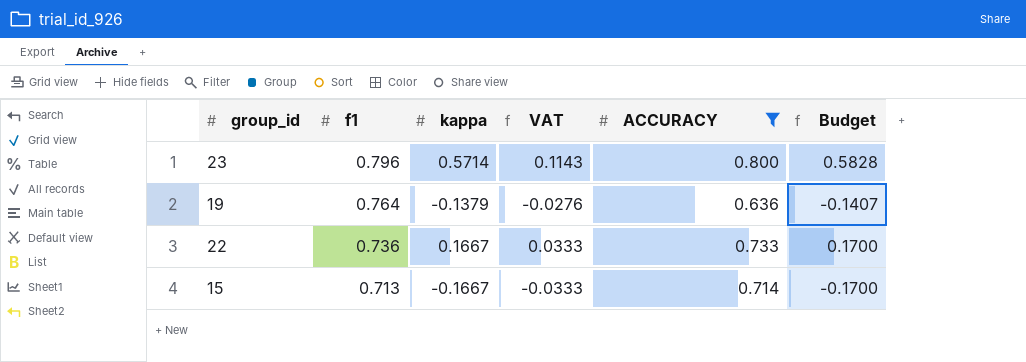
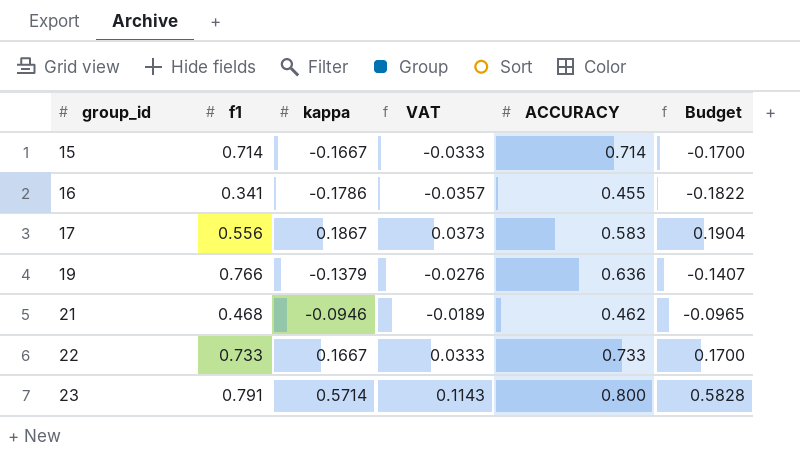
filter: ACCURACY >= 0.636 -> none
row order: f1 descending -> group_id ascending
15 | f1: 0.713 -> 0.714
19 | f1: 0.764 -> 0.766
22 | f1: 0.736 -> 0.733
23 | f1: 0.796 -> 0.791

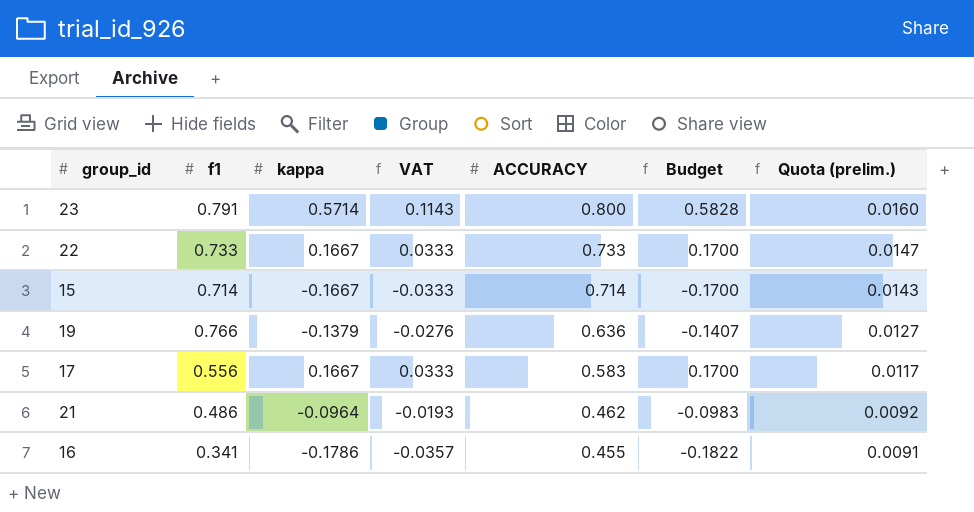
row order: group_id ascending -> ACCURACY descending
column Quota (prelim.) | formula: none -> [ACCURACY] * 0.02
17 | kappa: 0.1867 -> 0.1667
17 | VAT: 0.0373 -> 0.0333
17 | Budget: 0.1904 -> 0.1700
21 | f1: 0.468 -> 0.486
21 | kappa: -0.0946 -> -0.0964
21 | VAT: -0.0189 -> -0.0193
21 | Budget: -0.0965 -> -0.0983

